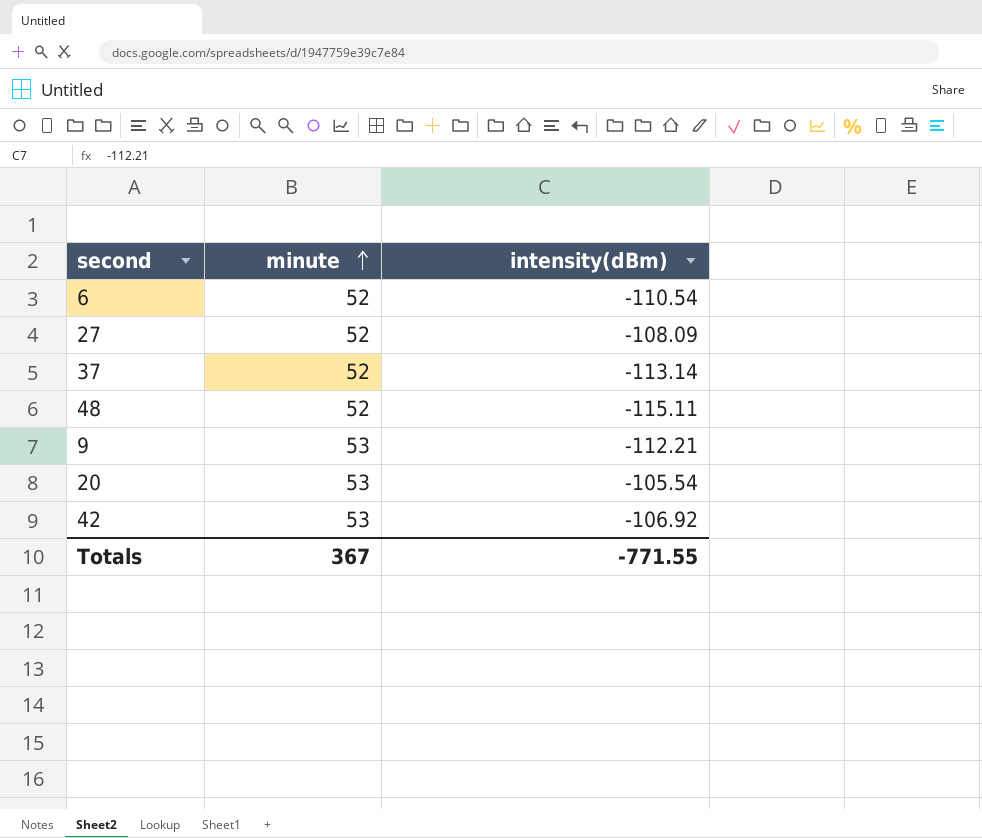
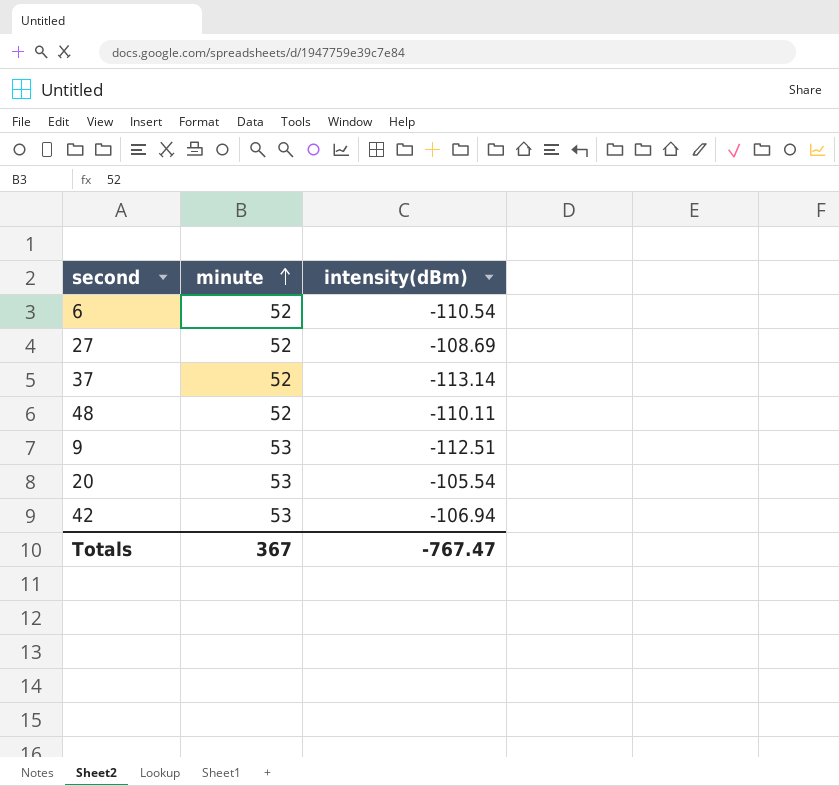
27 | intensity(dBm): -108.09 -> -108.69
48 | intensity(dBm): -115.11 -> -110.11
9 | intensity(dBm): -112.21 -> -112.51
42 | intensity(dBm): -106.92 -> -106.94
Totals | intensity(dBm): -771.55 -> -767.47

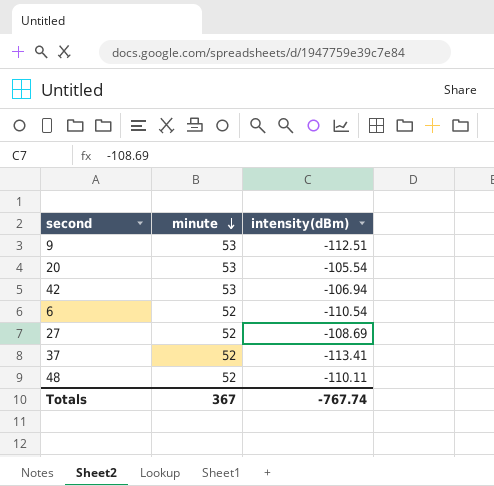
row order: minute ascending -> minute descending
37 | intensity(dBm): -113.14 -> -113.41
Totals | intensity(dBm): -767.47 -> -767.74

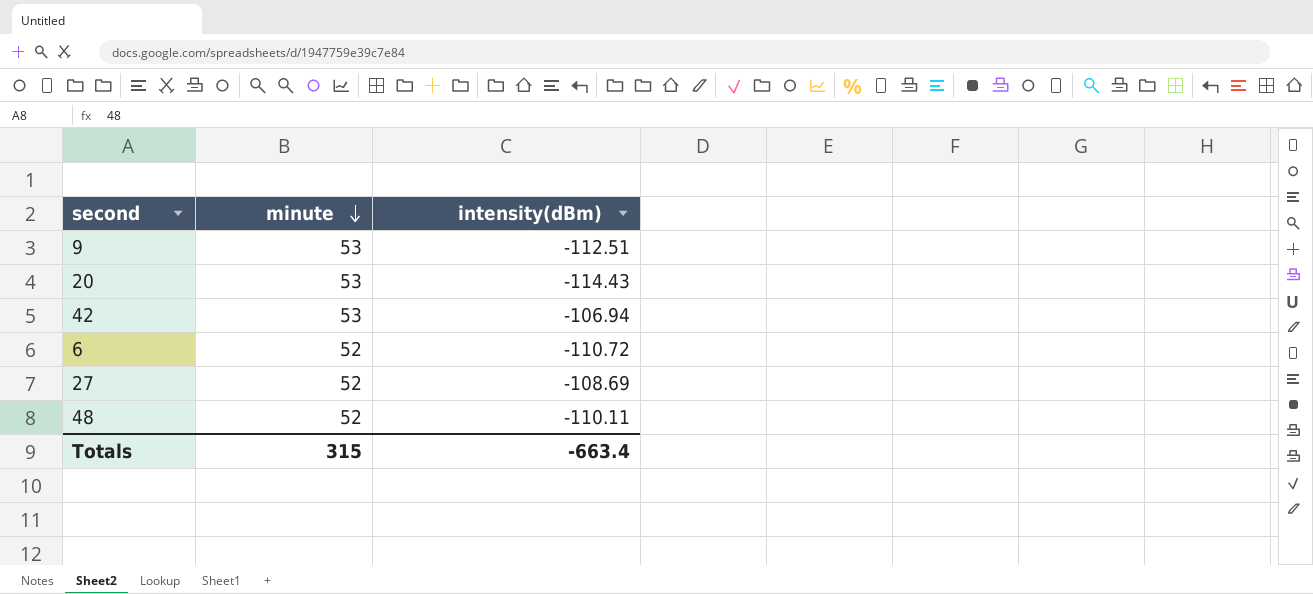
row 37: 52 | -113.41 -> none
20 | intensity(dBm): -105.54 -> -114.43
6 | intensity(dBm): -110.54 -> -110.72
Totals | minute: 367 -> 315
Totals | intensity(dBm): -767.74 -> -663.4

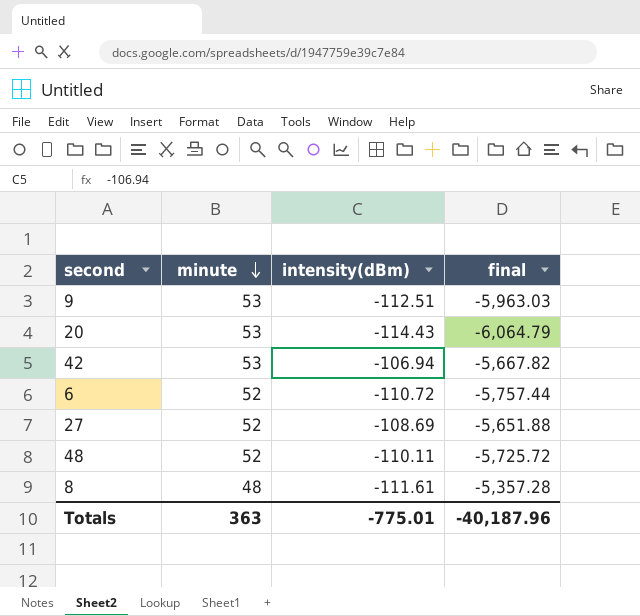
column final | formula: none -> [minute] * [intensity(dBm)]
row 8: none -> 48 | -111.61 | -5,357.28
Totals | minute: 315 -> 363
Totals | intensity(dBm): -663.4 -> -775.01

